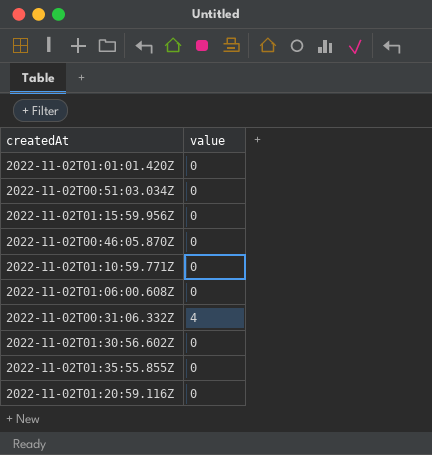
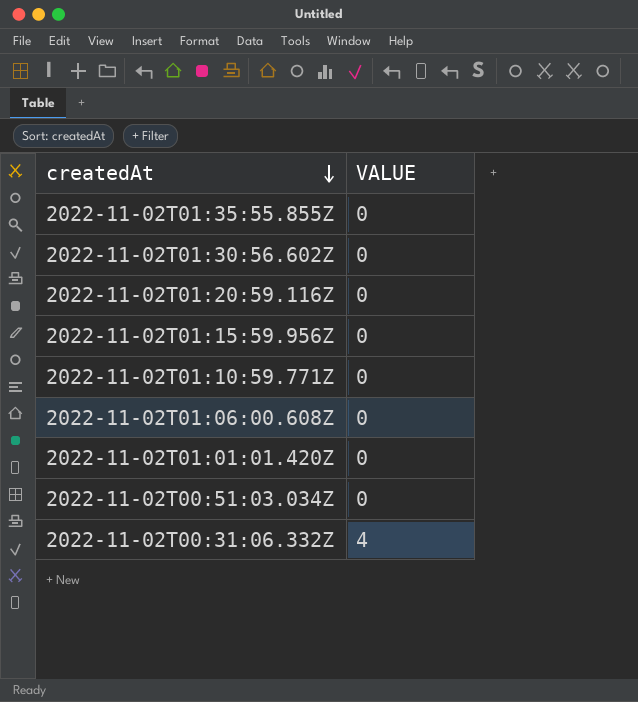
row order: none -> createdAt descending
column name: value -> VALUE
row 2022-11-02T00:46:05.870Z: 0 -> none

